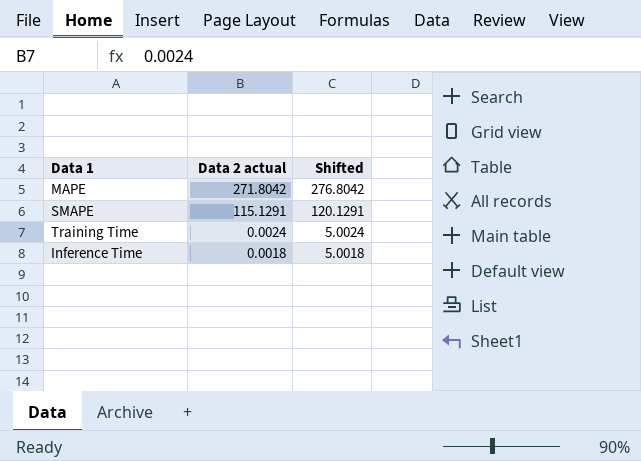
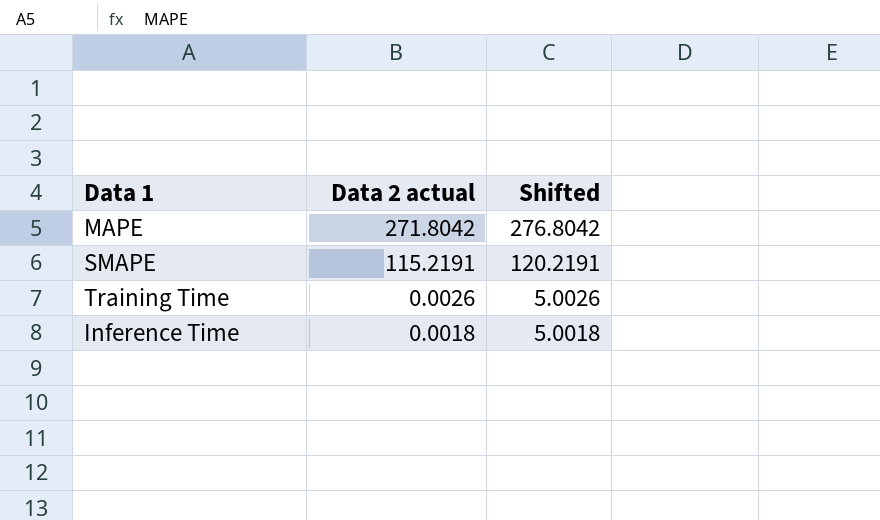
SMAPE | Data 2 actual: 115.1291 -> 115.2191
SMAPE | Shifted: 120.1291 -> 120.2191
Training Time | Data 2 actual: 0.0024 -> 0.0026
Training Time | Shifted: 5.0024 -> 5.0026

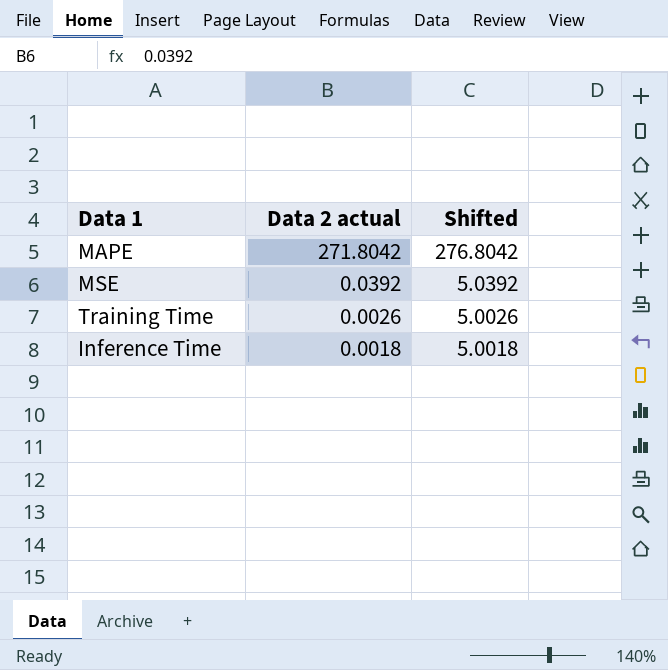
row SMAPE: 115.2191 | 120.2191 -> none
row MSE: none -> 0.0392 | 5.0392

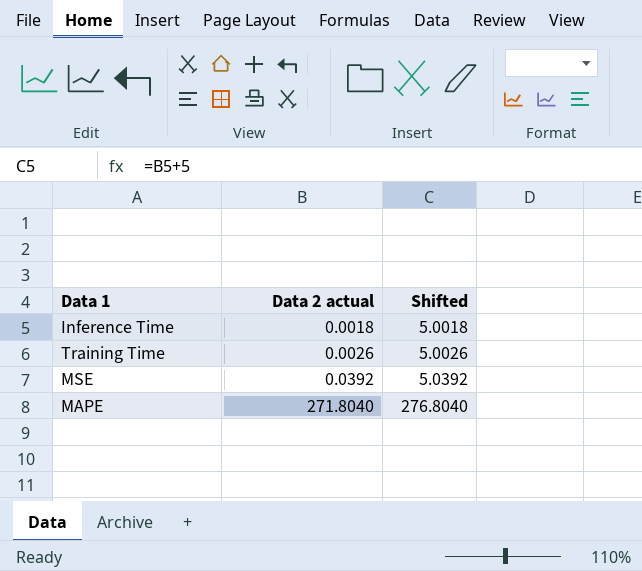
row order: Data 2 actual descending -> Data 2 actual ascending
MAPE | Data 2 actual: 271.8042 -> 271.8040
MAPE | Shifted: 276.8042 -> 276.8040

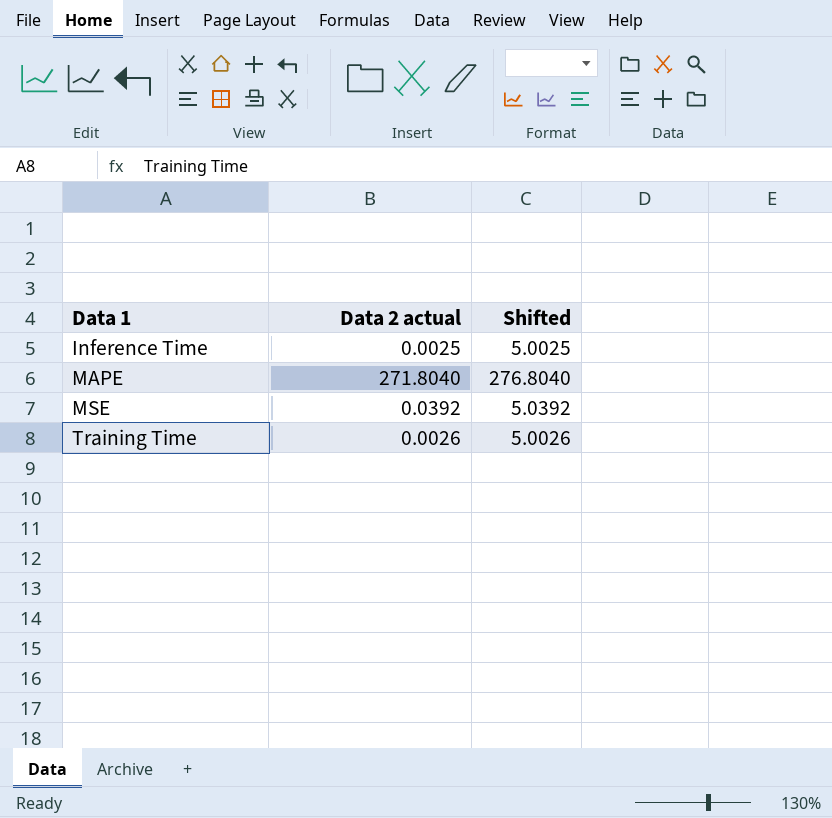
row order: Data 2 actual ascending -> Data 1 ascending
Inference Time | Data 2 actual: 0.0018 -> 0.0025
Inference Time | Shifted: 5.0018 -> 5.0025

